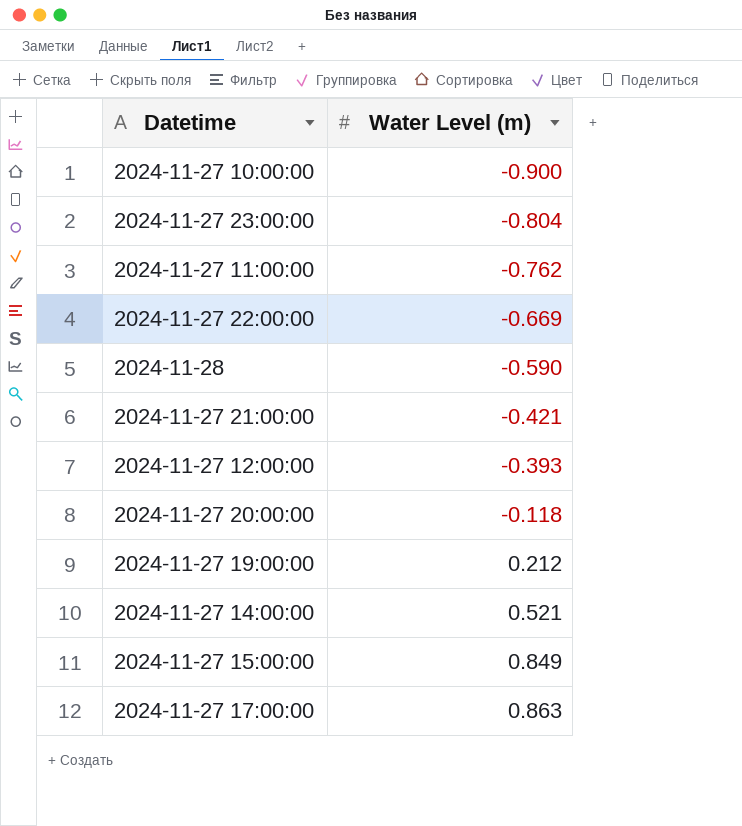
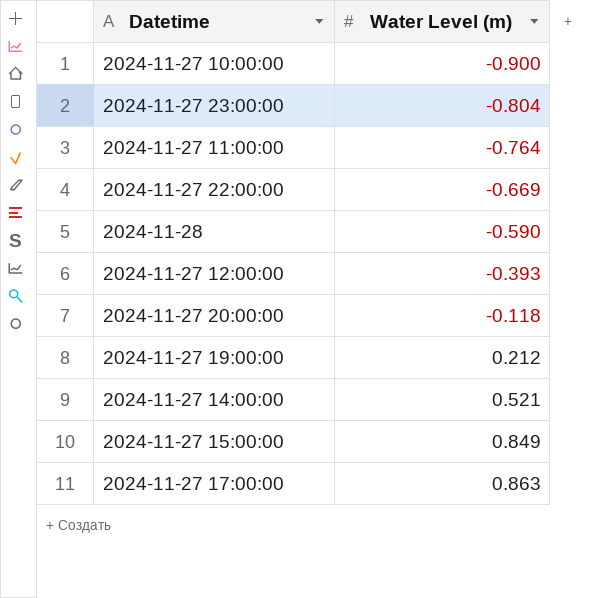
row 2024-11-27 21:00:00: -0.421 -> none
2024-11-27 11:00:00 | Water Level (m): -0.762 -> -0.764

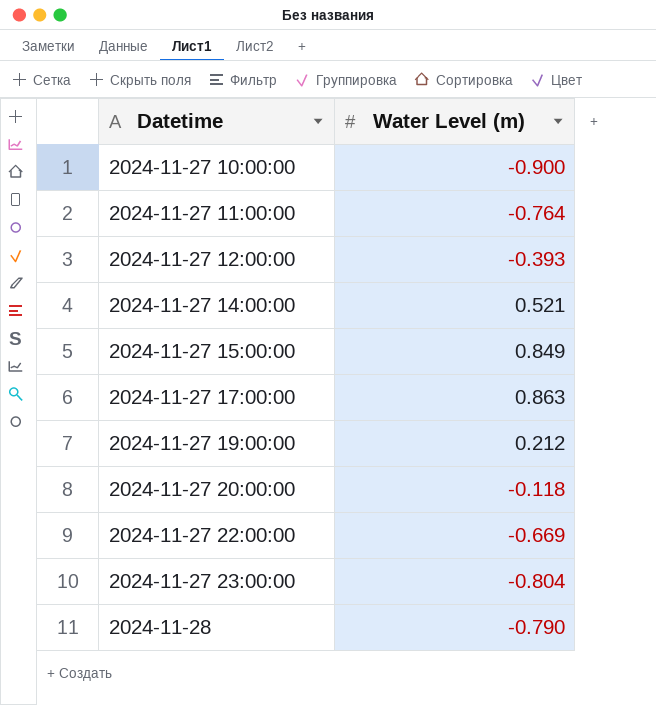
row order: Water Level (m) ascending -> Datetime ascending
2024-11-28 | Water Level (m): -0.590 -> -0.790

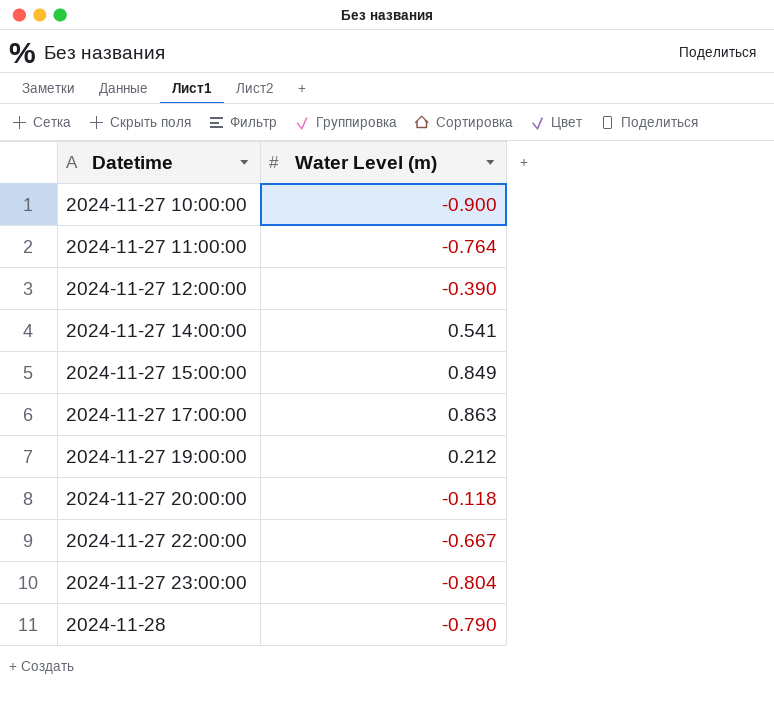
2024-11-27 12:00:00 | Water Level (m): -0.393 -> -0.390
2024-11-27 14:00:00 | Water Level (m): 0.521 -> 0.541
2024-11-27 22:00:00 | Water Level (m): -0.669 -> -0.667

